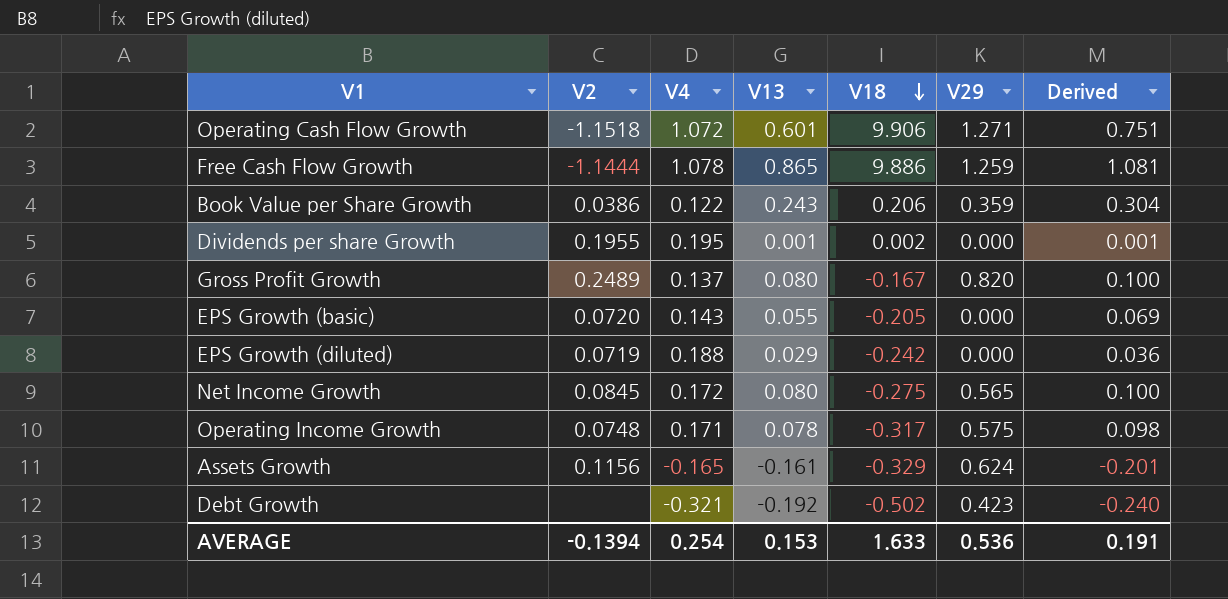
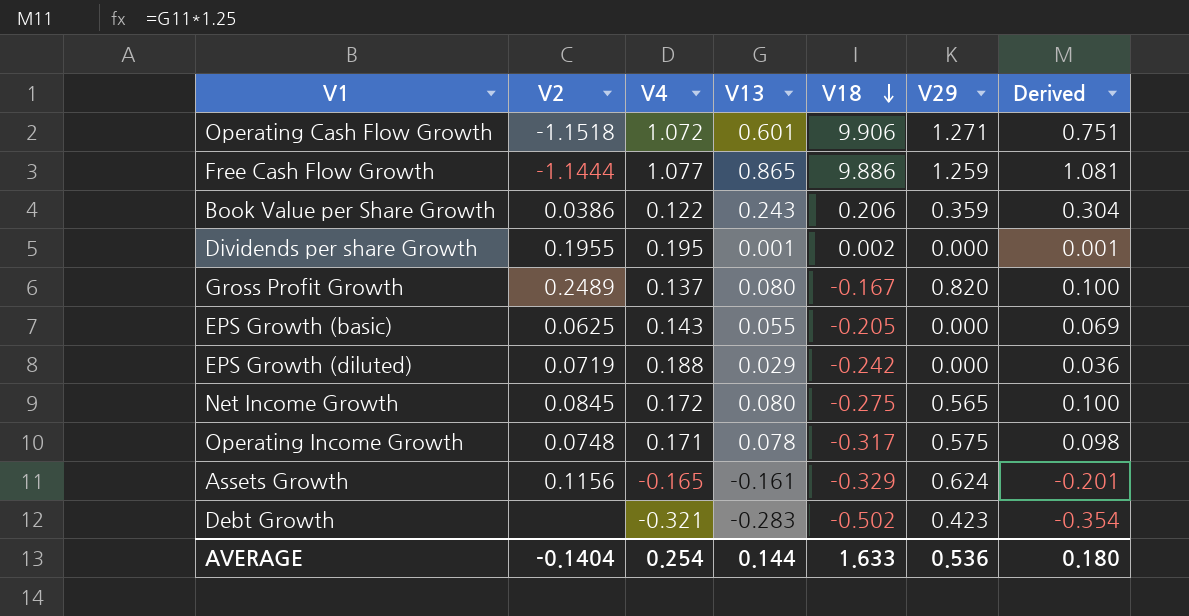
Free Cash Flow Growth | V4: 1.078 -> 1.077
EPS Growth (basic) | V2: 0.0720 -> 0.0625
Debt Growth | V13: -0.192 -> -0.283
Debt Growth | Derived: -0.240 -> -0.354
AVERAGE | V2: -0.1394 -> -0.1404
AVERAGE | V13: 0.153 -> 0.144
AVERAGE | Derived: 0.191 -> 0.180

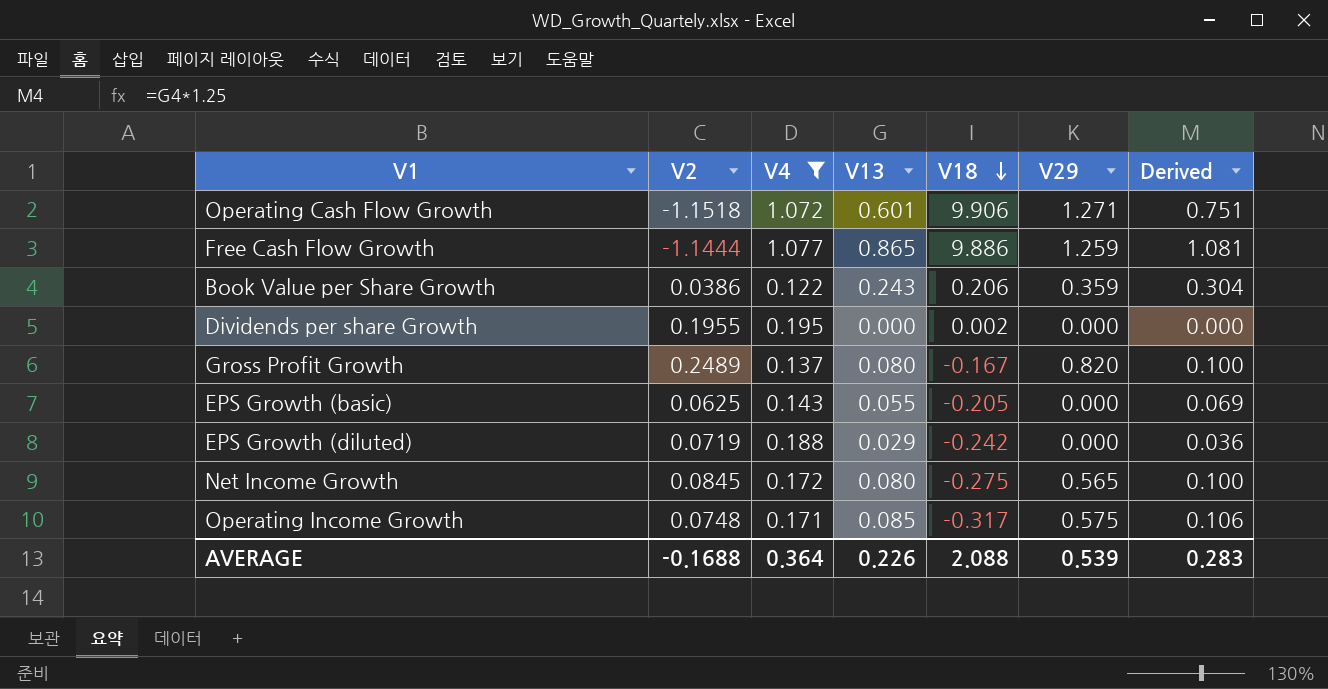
filter: none -> V4 >= 0.122
Dividends per share Growth | V13: 0.001 -> 0.000
Dividends per share Growth | Derived: 0.001 -> 0.000
Operating Income Growth | V13: 0.078 -> 0.085
Operating Income Growth | Derived: 0.098 -> 0.106
AVERAGE | V2: -0.1404 -> -0.1688
AVERAGE | V4: 0.254 -> 0.364
AVERAGE | V13: 0.144 -> 0.226
AVERAGE | V18: 1.633 -> 2.088
AVERAGE | V29: 0.536 -> 0.539
AVERAGE | Derived: 0.180 -> 0.283

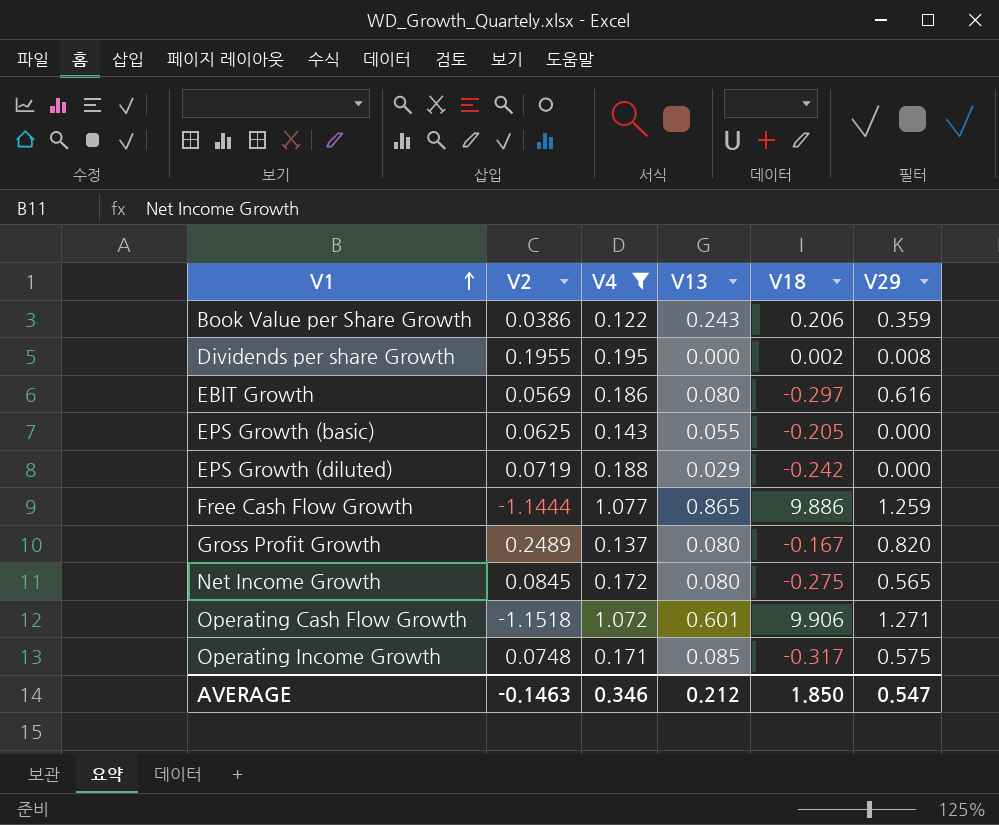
row order: V18 descending -> V1 ascending
column Derived | formula: [V13] * 1.25 -> none
Dividends per share Growth | V29: 0.000 -> 0.008
row EBIT Growth: none -> 0.0569 | 0.186 | 0.080 | -0.297 | 0.616
AVERAGE | V2: -0.1688 -> -0.1463
AVERAGE | V4: 0.364 -> 0.346
AVERAGE | V13: 0.226 -> 0.212
AVERAGE | V18: 2.088 -> 1.850
AVERAGE | V29: 0.539 -> 0.547

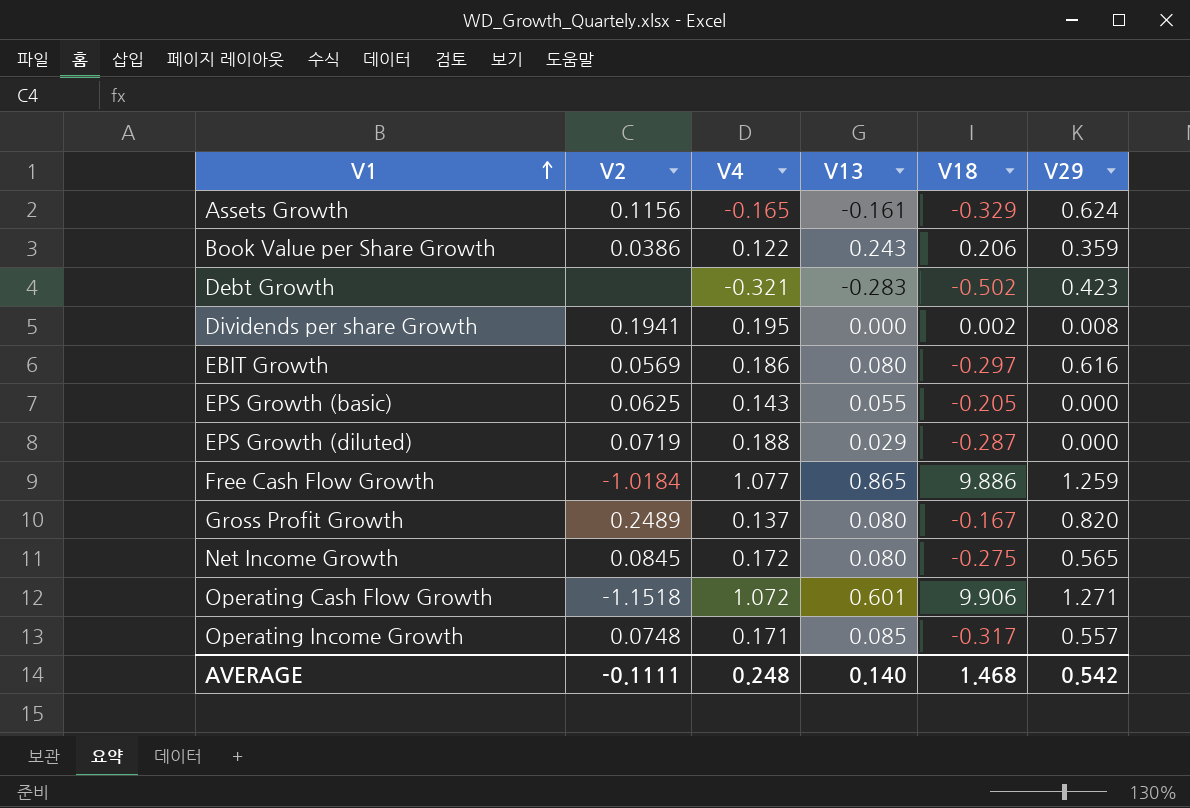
filter: V4 >= 0.122 -> none
Dividends per share Growth | V2: 0.1955 -> 0.1941
EPS Growth (diluted) | V18: -0.242 -> -0.287
Free Cash Flow Growth | V2: -1.1444 -> -1.0184
Operating Income Growth | V29: 0.575 -> 0.557
AVERAGE | V2: -0.1463 -> -0.1111
AVERAGE | V4: 0.346 -> 0.248
AVERAGE | V13: 0.212 -> 0.140
AVERAGE | V18: 1.850 -> 1.468
AVERAGE | V29: 0.547 -> 0.542

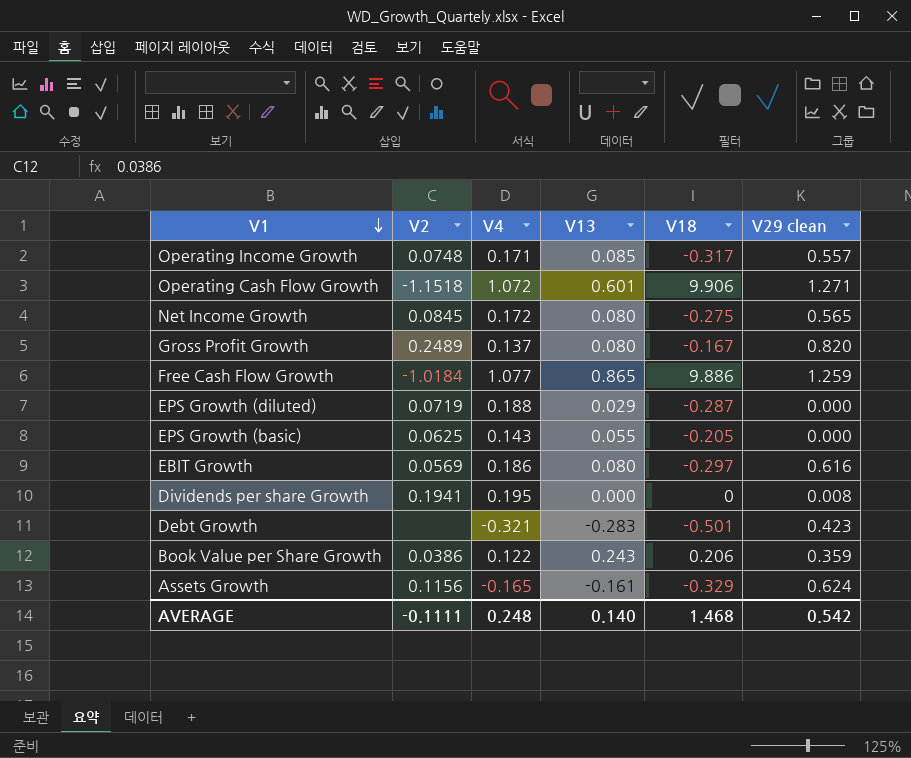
row order: V1 ascending -> V1 descending
column name: V29 -> V29 clean
Dividends per share Growth | V18: 0.002 -> 0
Debt Growth | V18: -0.502 -> -0.501

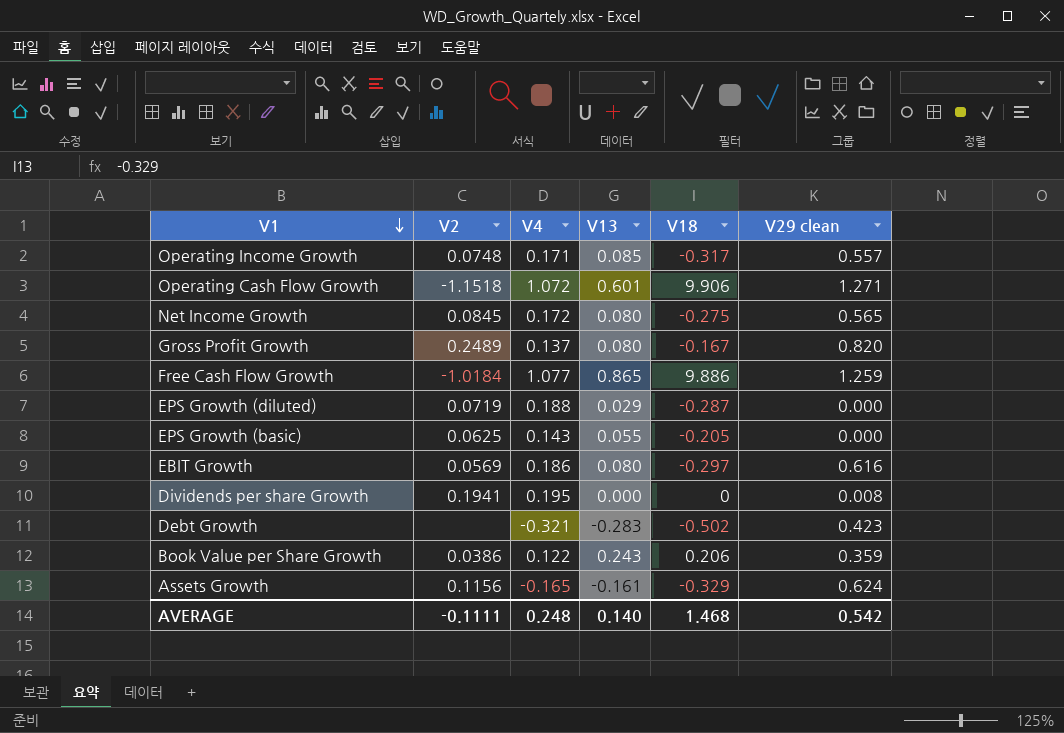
Debt Growth | V18: -0.501 -> -0.502

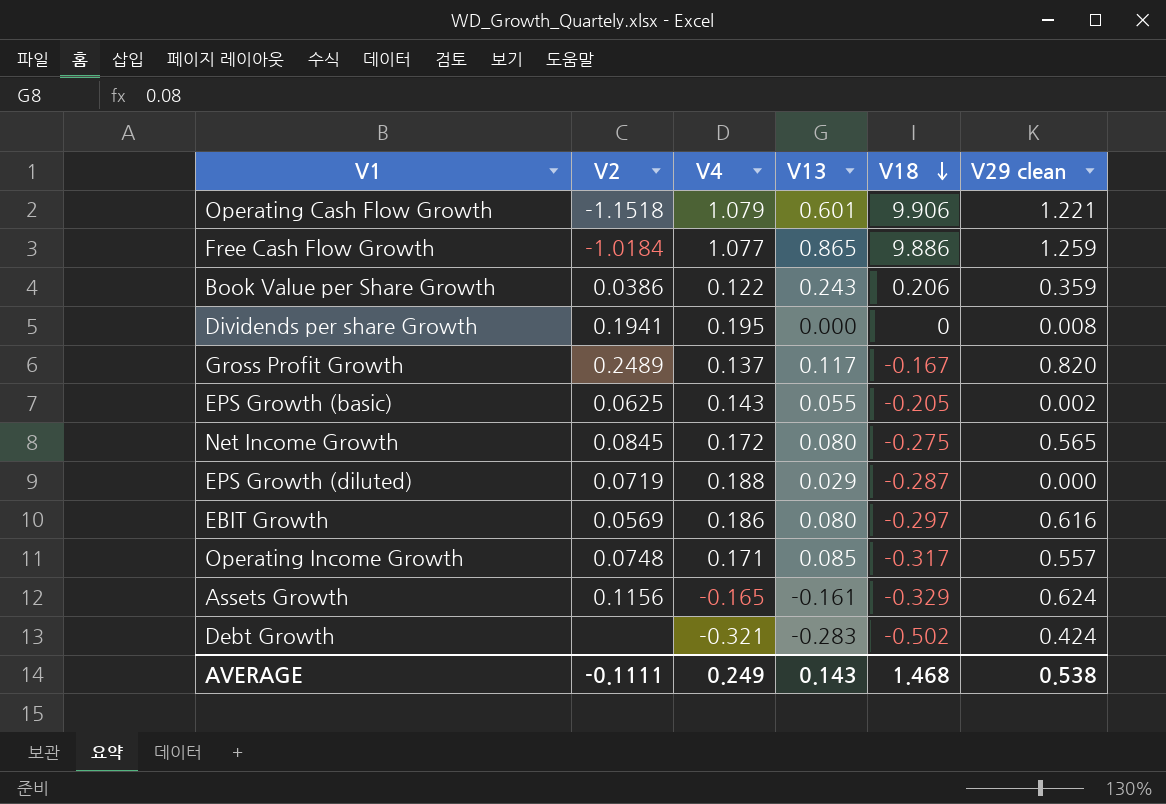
row order: V1 descending -> V18 descending
Operating Cash Flow Growth | V4: 1.072 -> 1.079
Operating Cash Flow Growth | V29 clean: 1.271 -> 1.221
Gross Profit Growth | V13: 0.080 -> 0.117
EPS Growth (basic) | V29 clean: 0.000 -> 0.002
Debt Growth | V29 clean: 0.423 -> 0.424
AVERAGE | V4: 0.248 -> 0.249
AVERAGE | V13: 0.140 -> 0.143
AVERAGE | V29 clean: 0.542 -> 0.538

